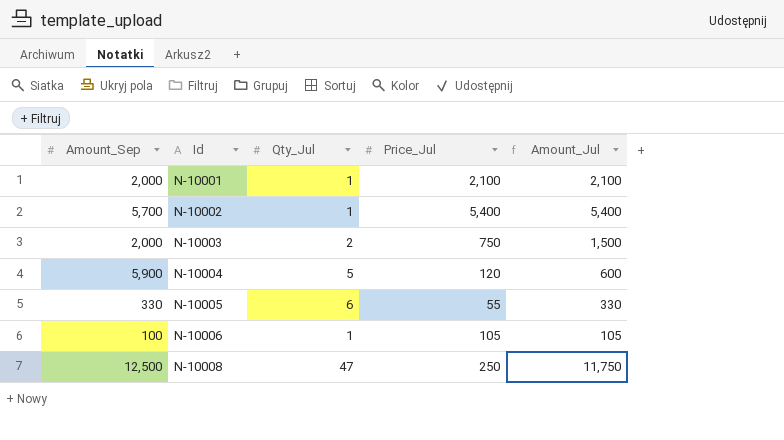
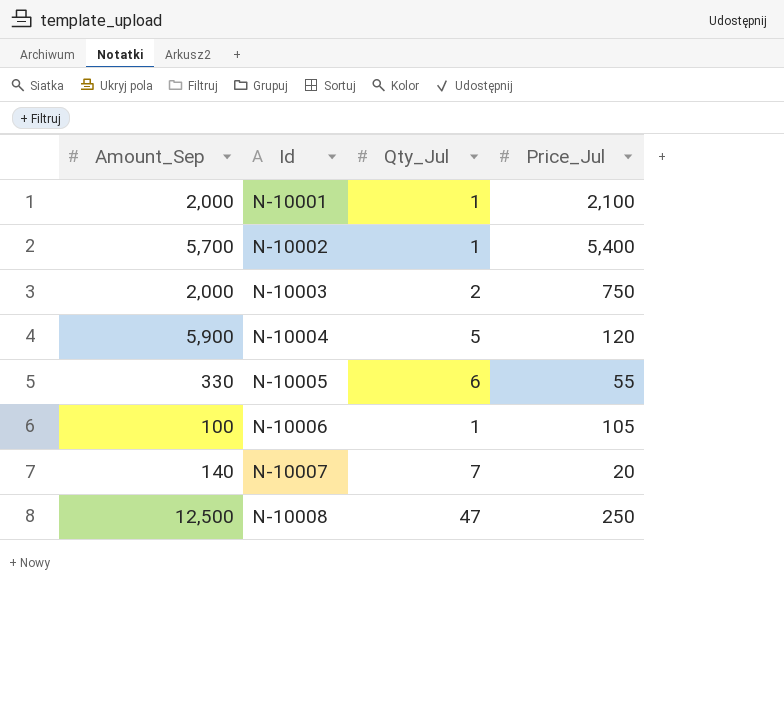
column Amount_Jul | formula: [Qty_Jul] * [Price_Jul] -> none
row N-10007: none -> 140 | 7 | 20

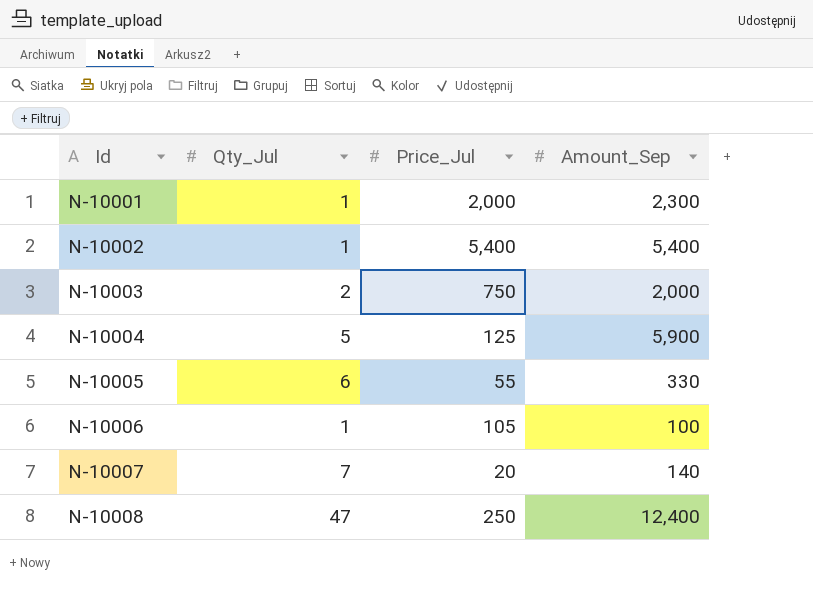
column Amount_Sep | position: 1 -> 4
N-10001 | Price_Jul: 2,100 -> 2,000
N-10001 | Amount_Sep: 2,000 -> 2,300
N-10002 | Amount_Sep: 5,700 -> 5,400
N-10004 | Price_Jul: 120 -> 125
N-10008 | Amount_Sep: 12,500 -> 12,400

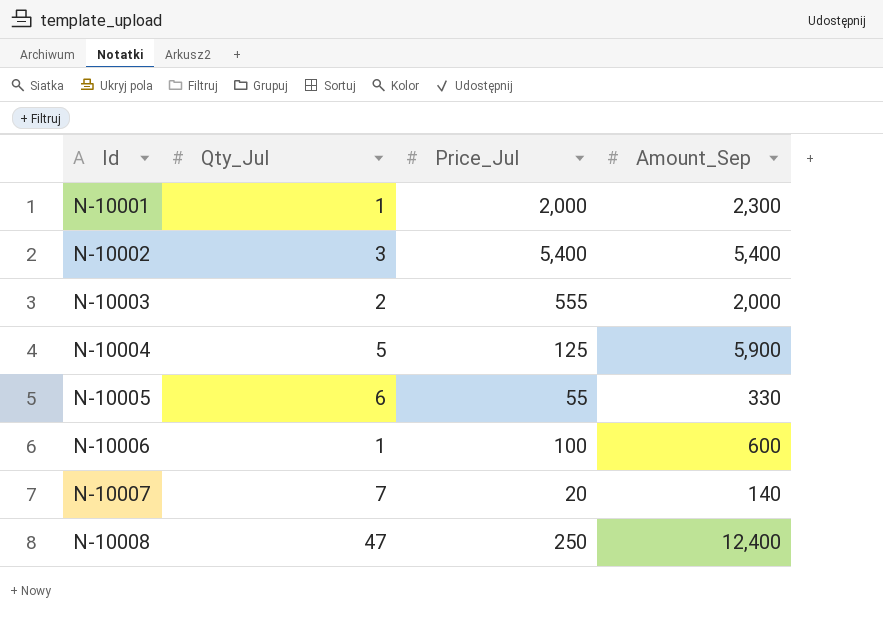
N-10002 | Qty_Jul: 1 -> 3
N-10003 | Price_Jul: 750 -> 555
N-10006 | Price_Jul: 105 -> 100
N-10006 | Amount_Sep: 100 -> 600

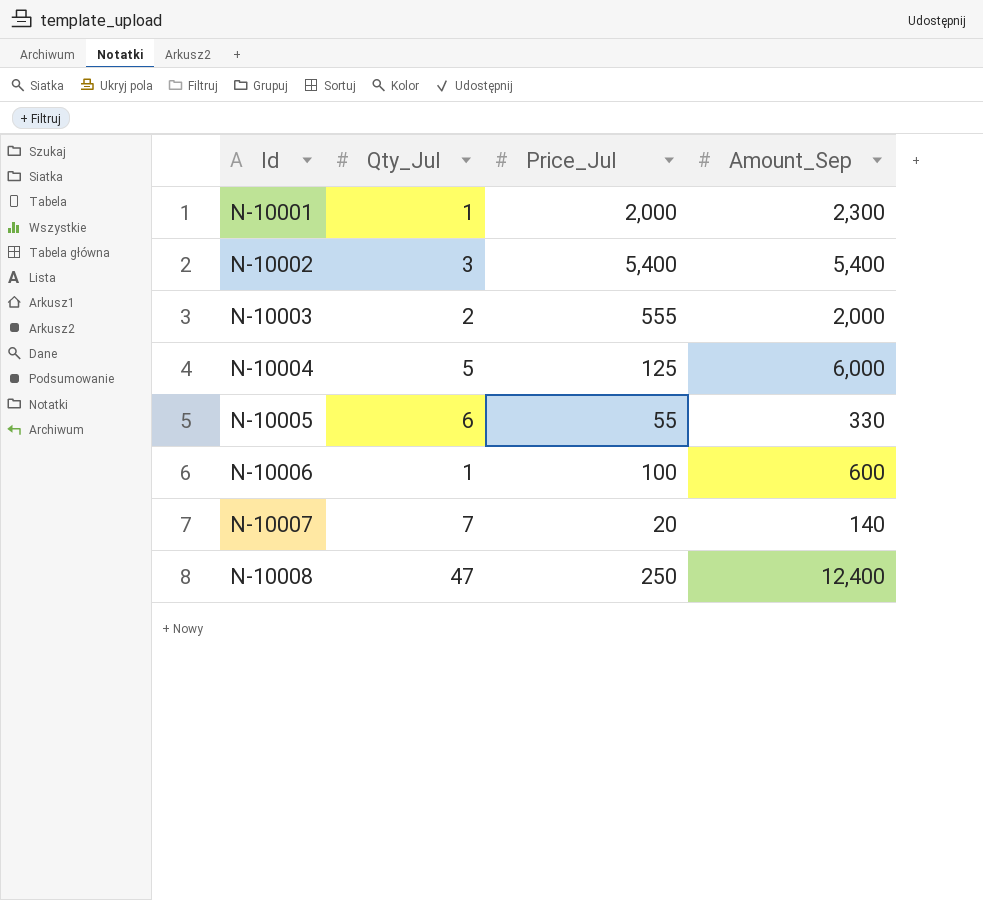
N-10004 | Amount_Sep: 5,900 -> 6,000

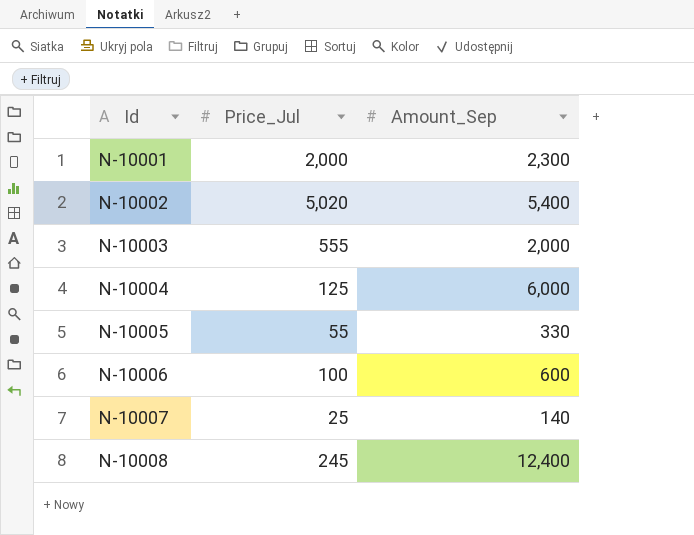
column Qty_Jul | position: 2 -> none
N-10002 | Price_Jul: 5,400 -> 5,020
N-10007 | Price_Jul: 20 -> 25
N-10008 | Price_Jul: 250 -> 245

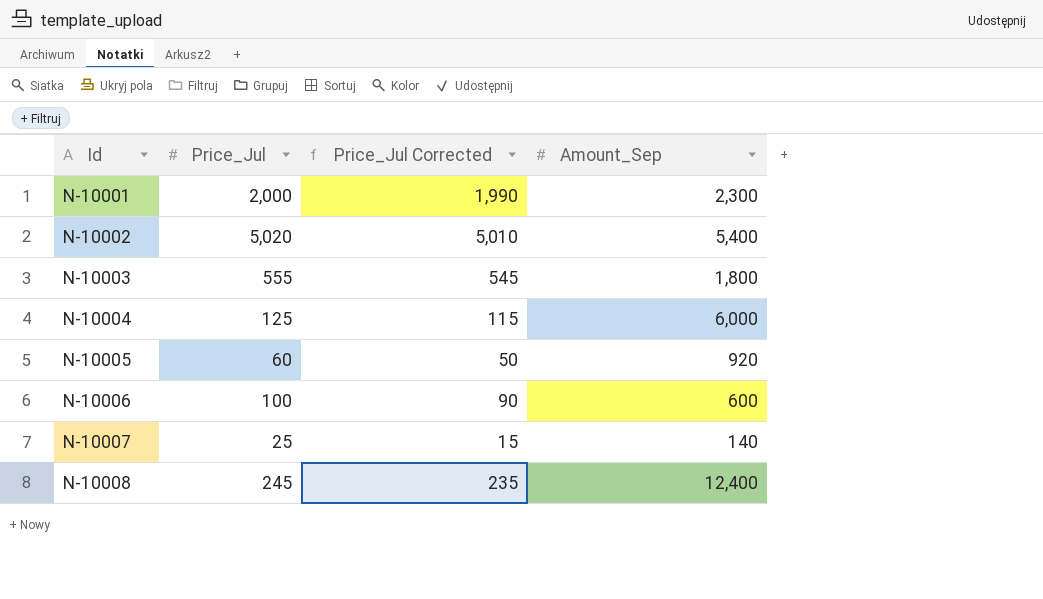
column Price_Jul Corrected | formula: none -> [Price_Jul] - 10
N-10003 | Amount_Sep: 2,000 -> 1,800
N-10005 | Price_Jul: 55 -> 60
N-10005 | Amount_Sep: 330 -> 920

